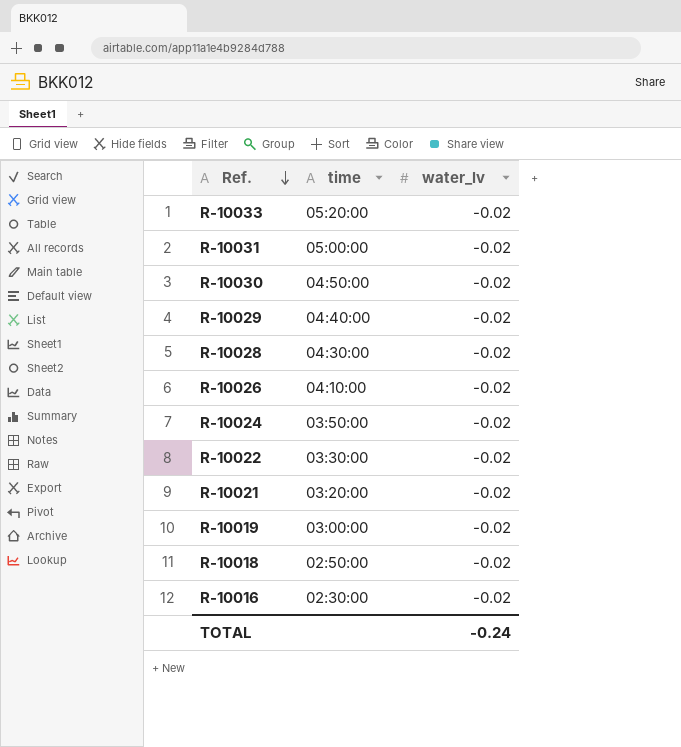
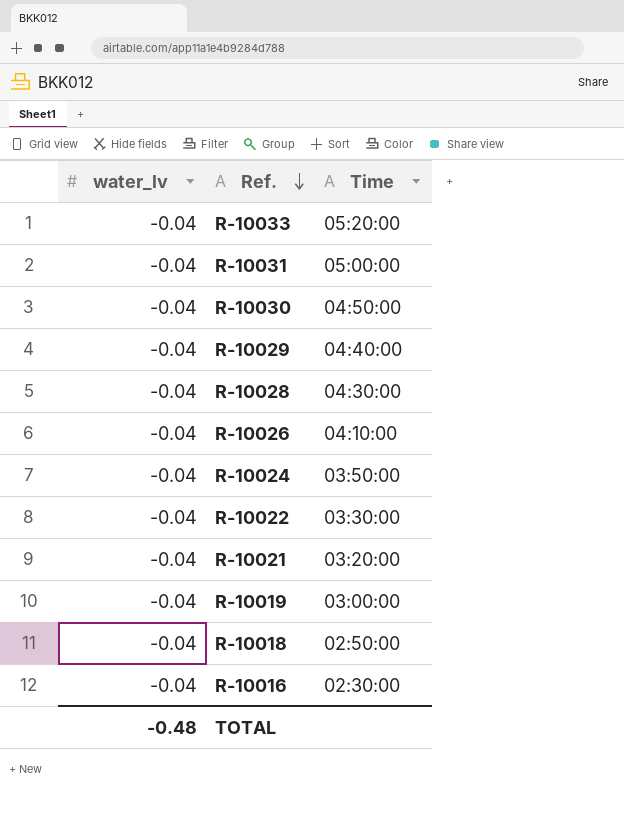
column water_lv | position: 3 -> 1
column name: time -> Time
R-10033 | water_lv: -0.02 -> -0.04
R-10031 | water_lv: -0.02 -> -0.04
R-10030 | water_lv: -0.02 -> -0.04
R-10029 | water_lv: -0.02 -> -0.04
R-10028 | water_lv: -0.02 -> -0.04
R-10026 | water_lv: -0.02 -> -0.04
R-10024 | water_lv: -0.02 -> -0.04
R-10022 | water_lv: -0.02 -> -0.04
R-10021 | water_lv: -0.02 -> -0.04
R-10019 | water_lv: -0.02 -> -0.04
R-10018 | water_lv: -0.02 -> -0.04
R-10016 | water_lv: -0.02 -> -0.04
TOTAL | water_lv: -0.24 -> -0.48

